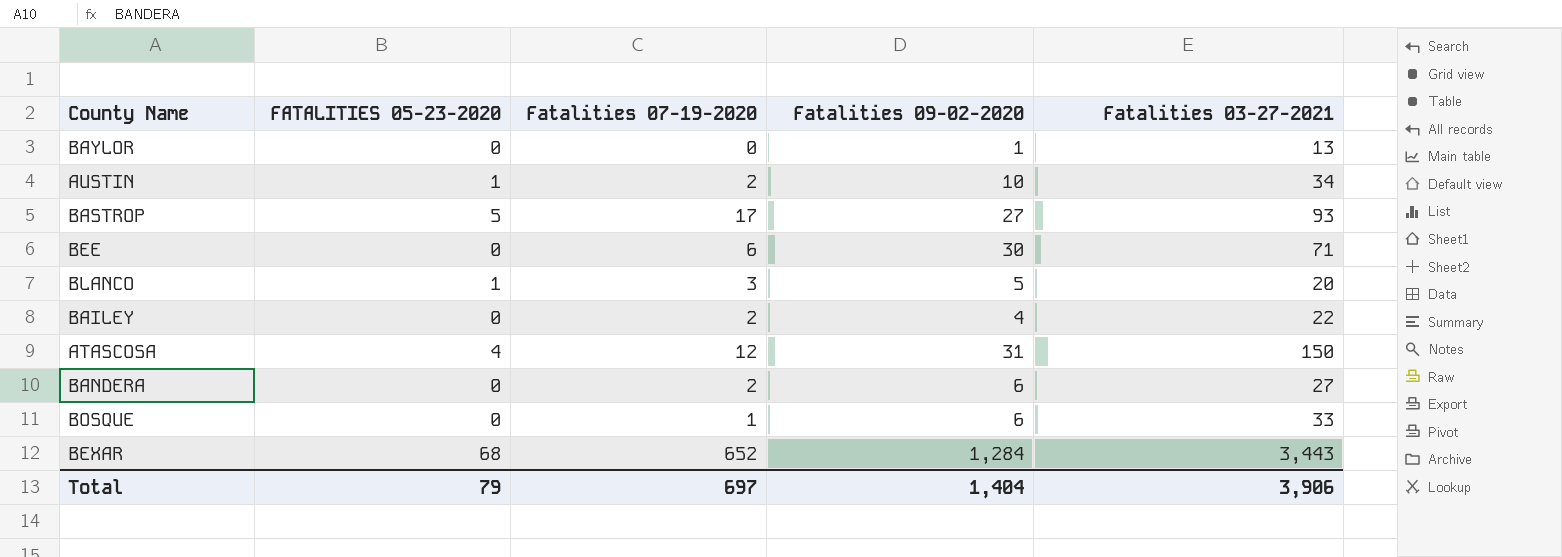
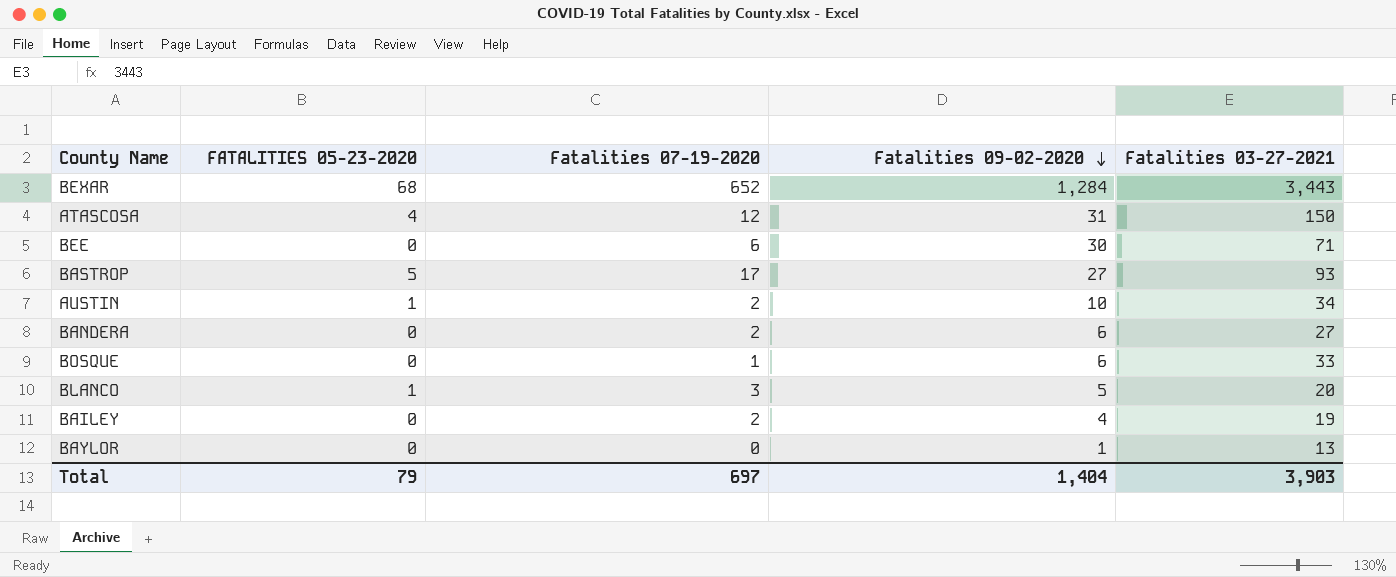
row order: none -> Fatalities 09-02-2020 descending
BAILEY | Fatalities 03-27-2021: 22 -> 19
Total | Fatalities 03-27-2021: 3,906 -> 3,903

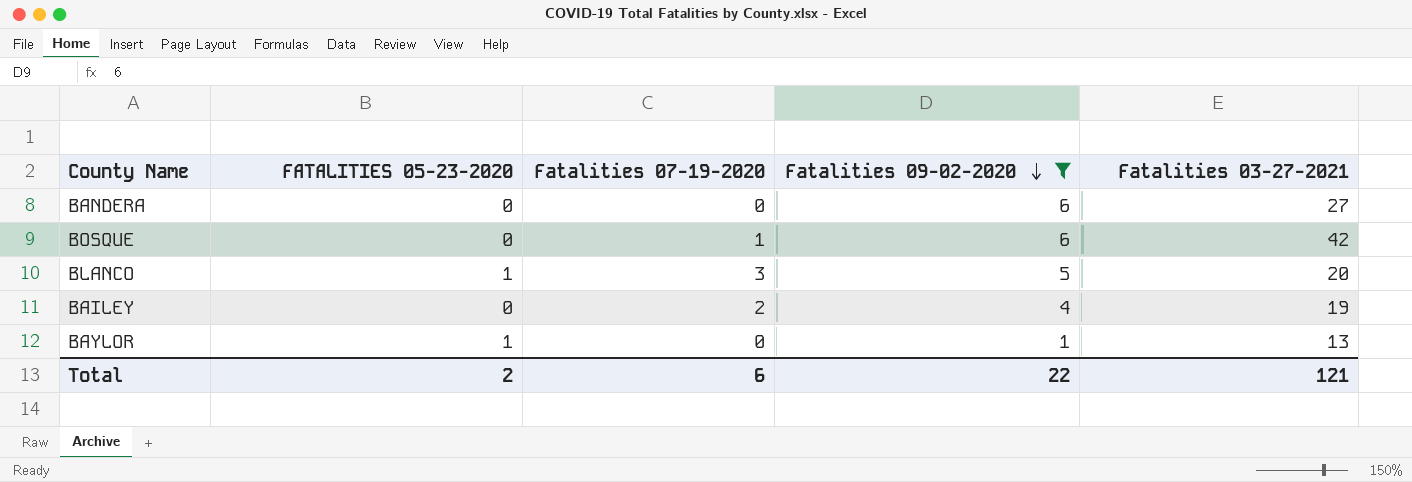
filter: none -> Fatalities 09-02-2020 <= 6
BANDERA | Fatalities 07-19-2020: 2 -> 0
BOSQUE | Fatalities 03-27-2021: 33 -> 42
BAYLOR | FATALITIES 05-23-2020: 0 -> 1
Total | FATALITIES 05-23-2020: 79 -> 2
Total | Fatalities 07-19-2020: 697 -> 6
Total | Fatalities 09-02-2020: 1,404 -> 22
Total | Fatalities 03-27-2021: 3,903 -> 121

